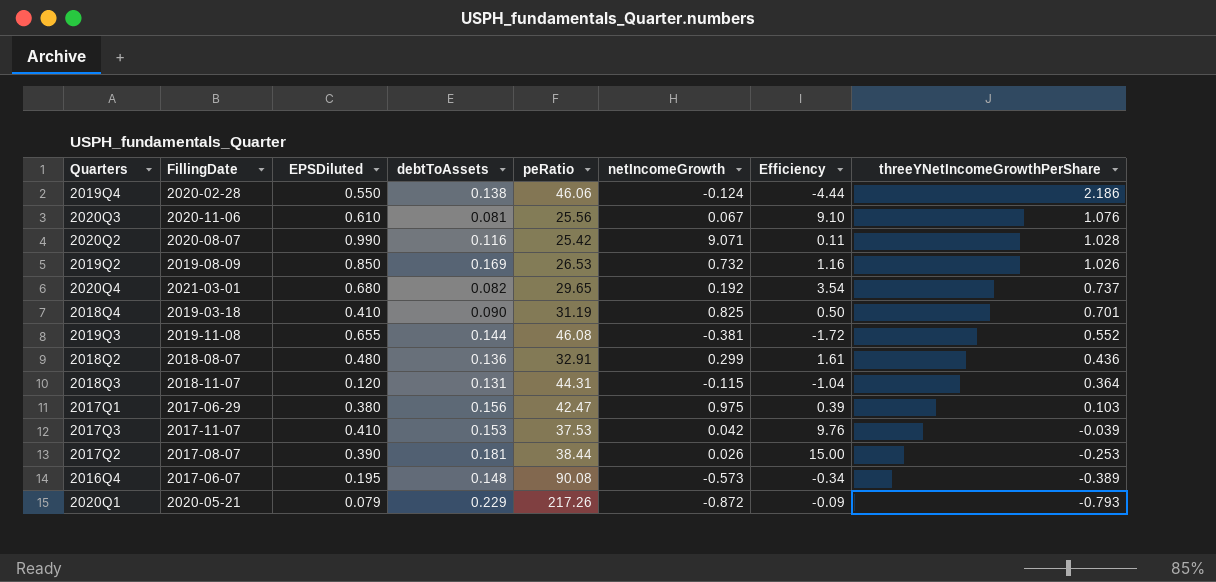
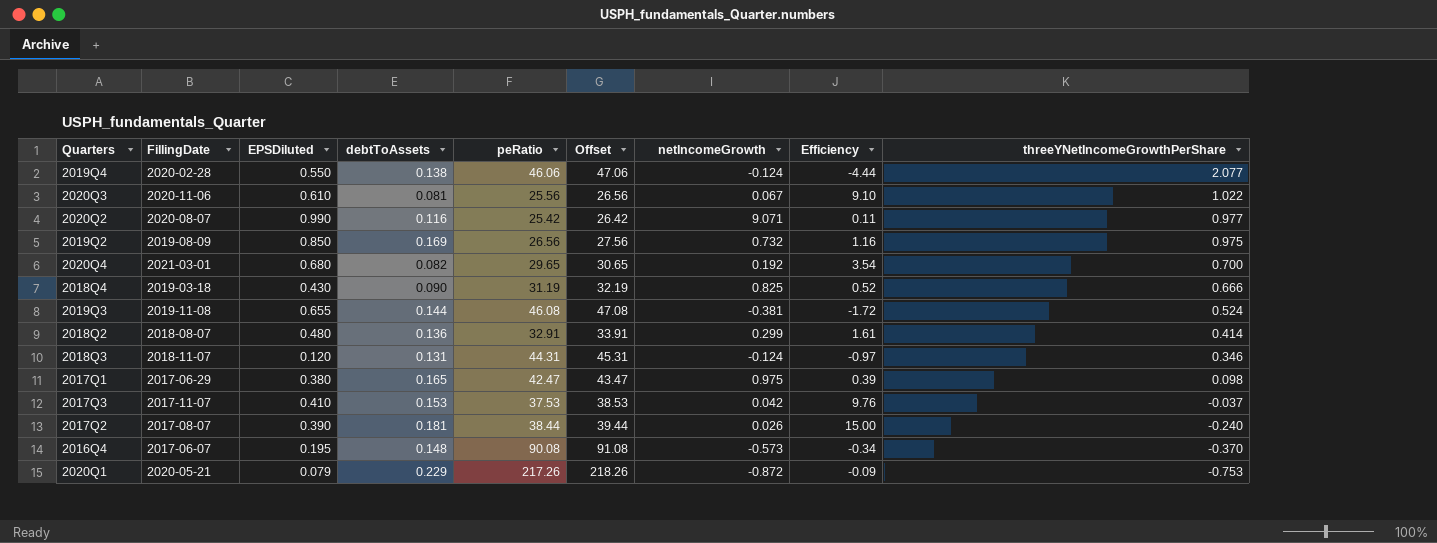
column Offset | formula: none -> [peRatio] + 1
2019Q4 | threeYNetIncomeGrowthPerShare: 2.186 -> 2.077
2020Q3 | threeYNetIncomeGrowthPerShare: 1.076 -> 1.022
2020Q2 | threeYNetIncomeGrowthPerShare: 1.028 -> 0.977
2019Q2 | peRatio: 26.53 -> 26.56
2019Q2 | threeYNetIncomeGrowthPerShare: 1.026 -> 0.975
2020Q4 | threeYNetIncomeGrowthPerShare: 0.737 -> 0.700
2018Q4 | EPSDiluted: 0.410 -> 0.430
2018Q4 | Efficiency: 0.50 -> 0.52
2018Q4 | threeYNetIncomeGrowthPerShare: 0.701 -> 0.666
2019Q3 | threeYNetIncomeGrowthPerShare: 0.552 -> 0.524
2018Q2 | threeYNetIncomeGrowthPerShare: 0.436 -> 0.414
2018Q3 | netIncomeGrowth: -0.115 -> -0.124
2018Q3 | Efficiency: -1.04 -> -0.97
2018Q3 | threeYNetIncomeGrowthPerShare: 0.364 -> 0.346
2017Q1 | debtToAssets: 0.156 -> 0.165
2017Q1 | threeYNetIncomeGrowthPerShare: 0.103 -> 0.098
2017Q3 | threeYNetIncomeGrowthPerShare: -0.039 -> -0.037
2017Q2 | threeYNetIncomeGrowthPerShare: -0.253 -> -0.240
2016Q4 | threeYNetIncomeGrowthPerShare: -0.389 -> -0.370
2020Q1 | threeYNetIncomeGrowthPerShare: -0.793 -> -0.753

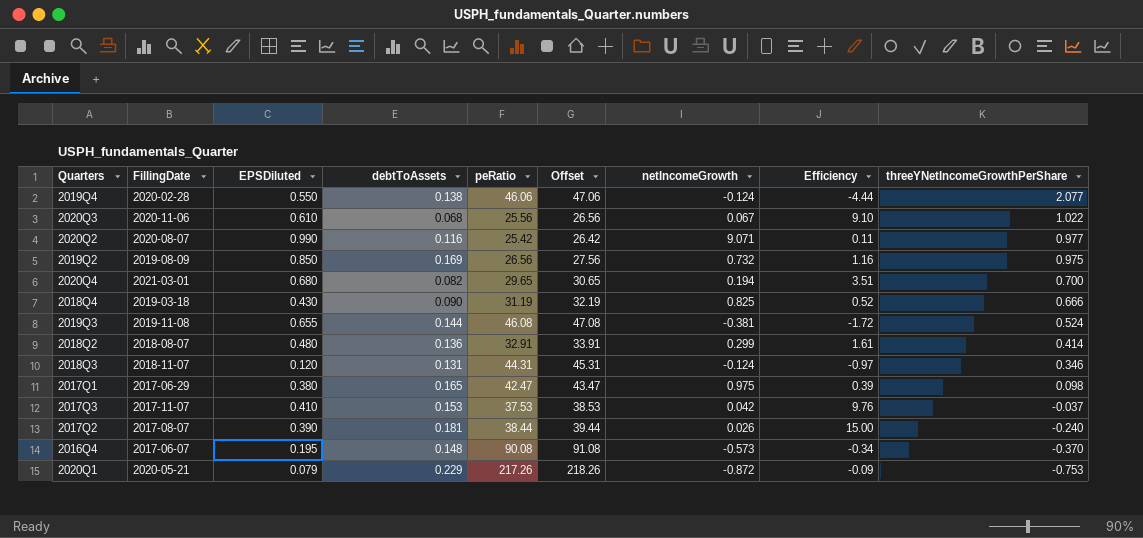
2020Q3 | debtToAssets: 0.081 -> 0.068
2020Q4 | netIncomeGrowth: 0.192 -> 0.194
2020Q4 | Efficiency: 3.54 -> 3.51

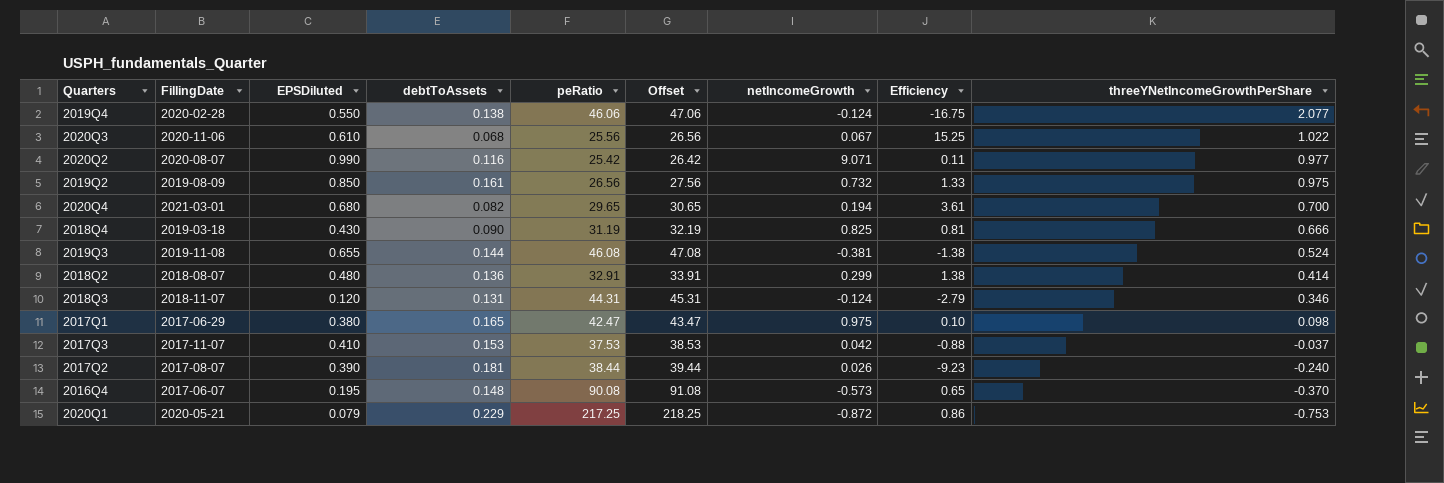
column Efficiency | formula: [EPSDiluted] / [netIncomeGrowth] -> [threeYNetIncomeGrowthPerShare] / [netIncomeGrowth]
2019Q2 | debtToAssets: 0.169 -> 0.161
2020Q1 | peRatio: 217.26 -> 217.25
2020Q1 | Offset: 218.26 -> 218.25

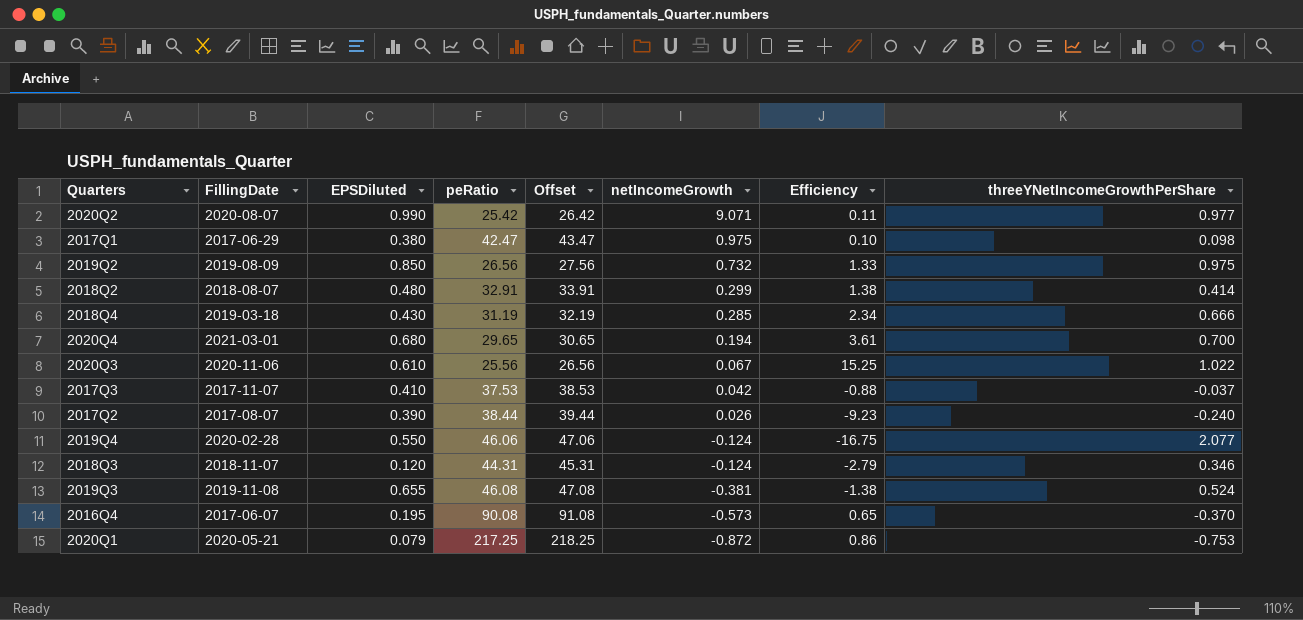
row order: threeYNetIncomeGrowthPerShare descending -> netIncomeGrowth descending
column debtToAssets | position: 4 -> none
2018Q4 | netIncomeGrowth: 0.825 -> 0.285
2018Q4 | Efficiency: 0.81 -> 2.34

